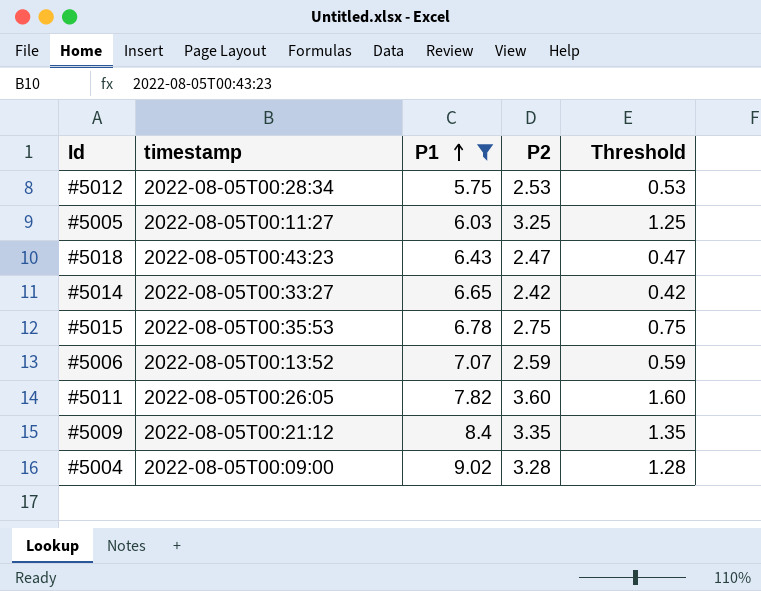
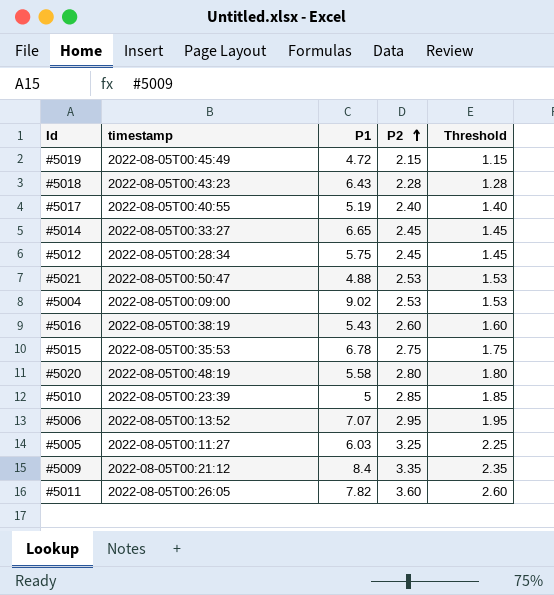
filter: P1 >= 5.75 -> none
row order: P1 ascending -> P2 ascending
column Threshold | formula: [P2] - 2 -> [P2] - 1
#5018 | P2: 2.47 -> 2.28
#5014 | P2: 2.42 -> 2.45
#5012 | P2: 2.53 -> 2.45
#5004 | P2: 3.28 -> 2.53
#5006 | P2: 2.59 -> 2.95

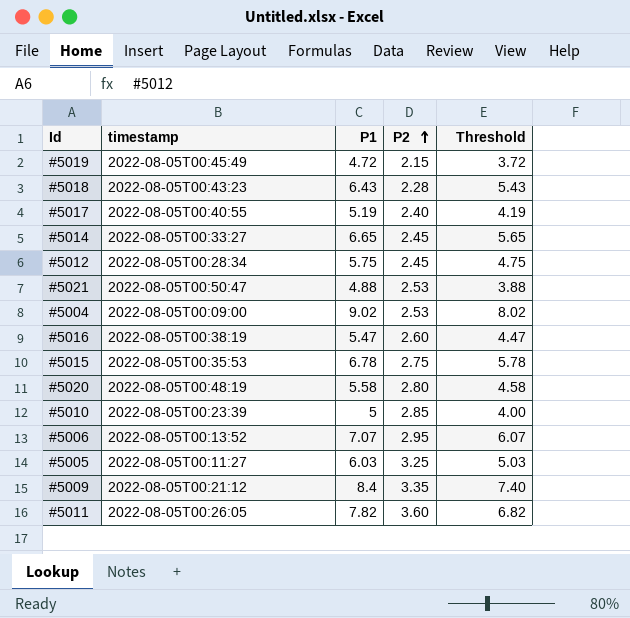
column Threshold | formula: [P2] - 1 -> [P1] - 1
#5016 | P1: 5.43 -> 5.47

